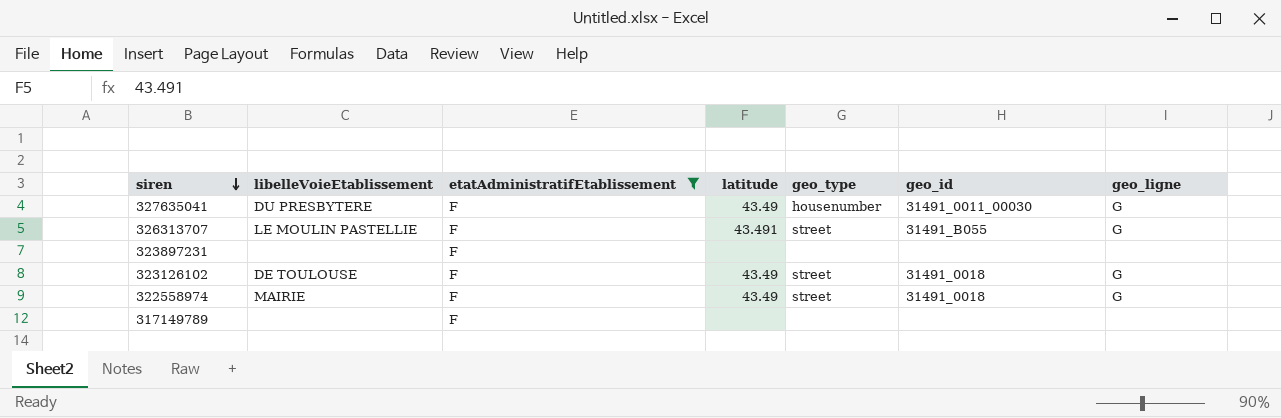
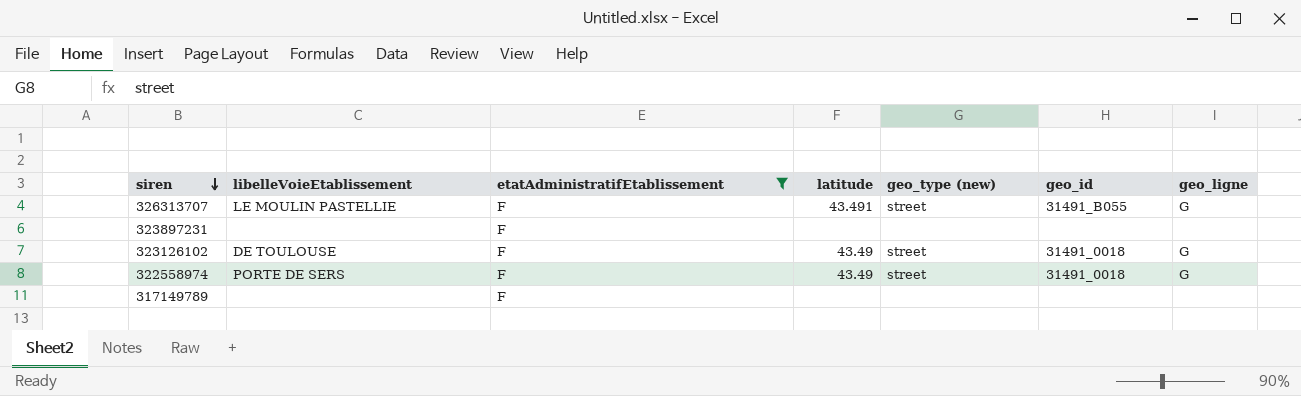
column name: geo_type -> geo_type (new)
row 327635041: DU PRESBYTERE | F | 43.49 | housenumber | 31491_0011_00030 | G -> none
322558974 | libelleVoieEtablissement: MAIRIE -> PORTE DE SERS

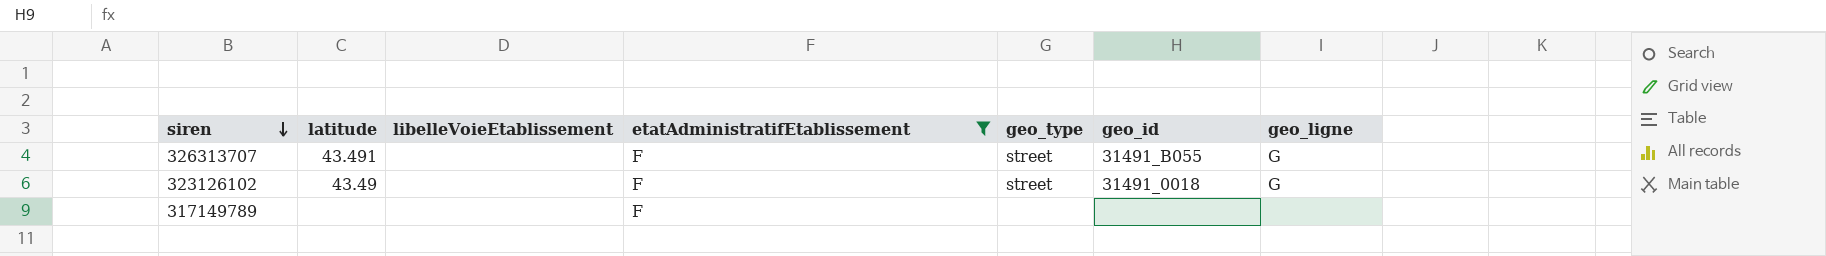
column latitude | position: 4 -> 2
column name: geo_type (new) -> geo_type
row 323897231: none | F | none | none | none | none -> none
row 322558974: PORTE DE SERS | F | 43.49 | street | 31491_0018 | G -> none
326313707 | libelleVoieEtablissement: LE MOULIN PASTELLIE -> none
323126102 | libelleVoieEtablissement: DE TOULOUSE -> none

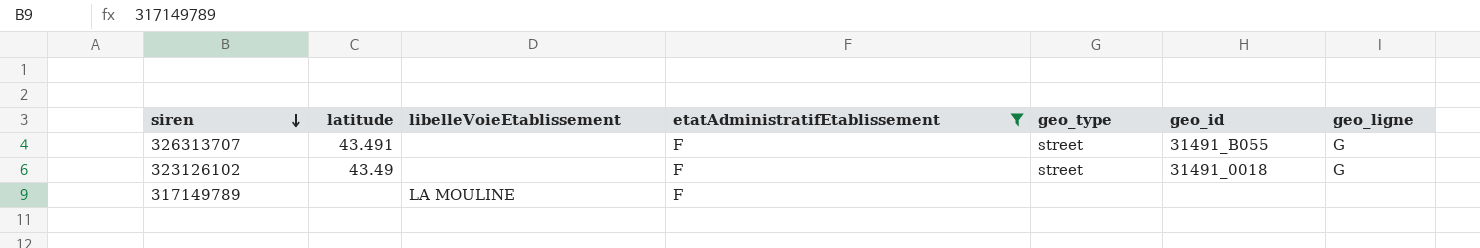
317149789 | libelleVoieEtablissement: none -> LA MOULINE

